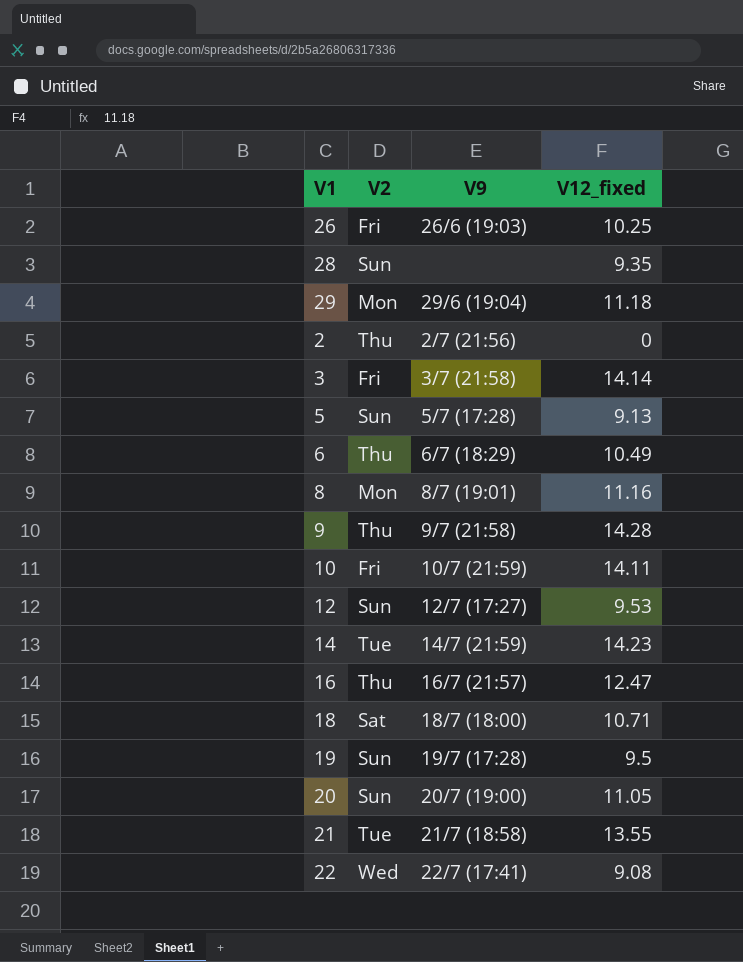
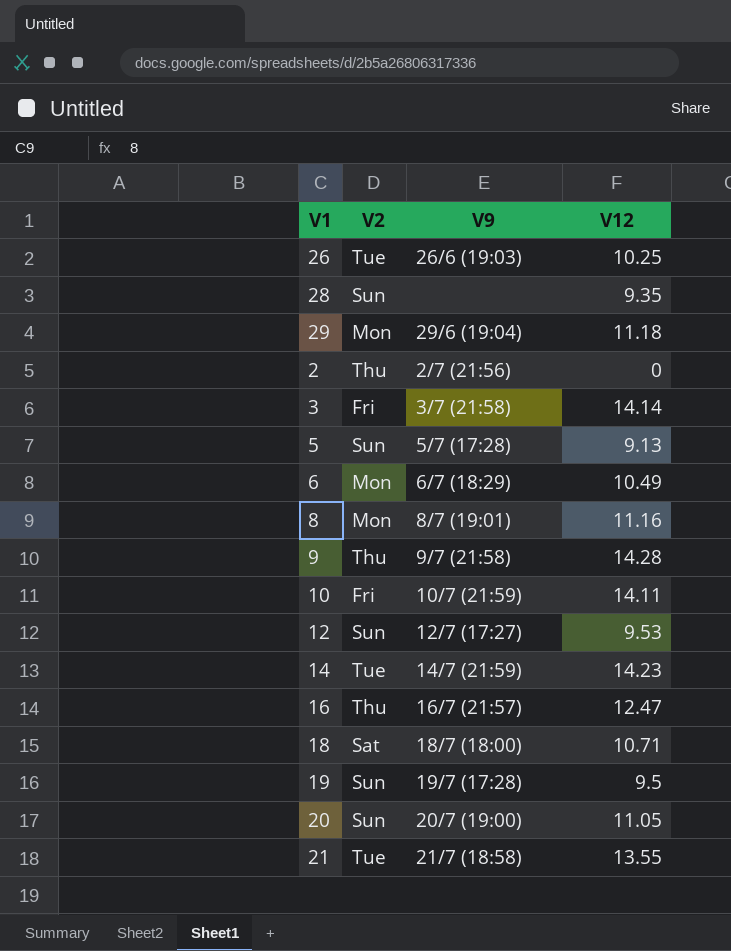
column name: V12_fixed -> V12
row 22: Wed | 22/7 (17:41) | 9.08 -> none
26 | V2: Fri -> Tue
6 | V2: Thu -> Mon

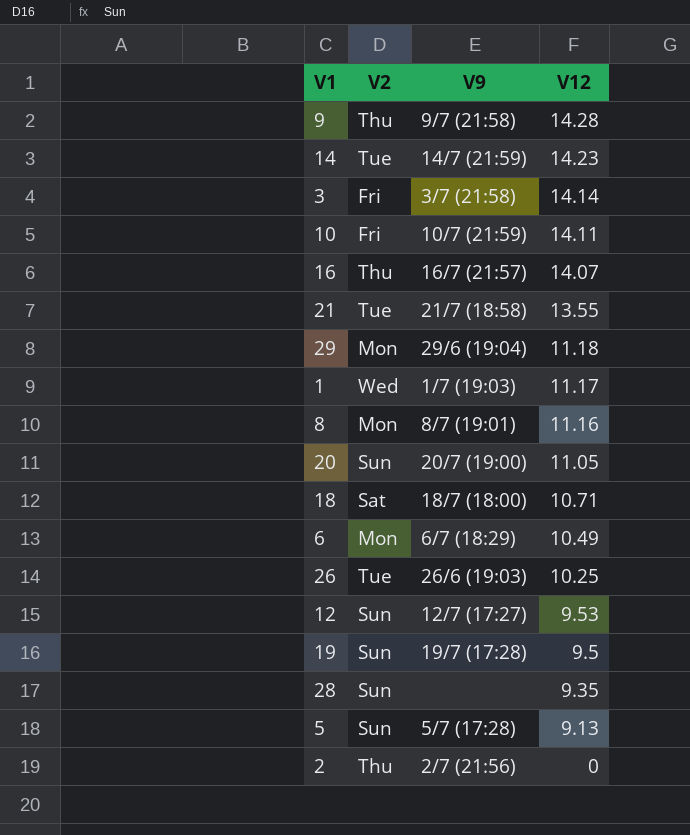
row order: none -> V12 descending
16 | V12: 12.47 -> 14.07
row 1: none -> Wed | 1/7 (19:03) | 11.17

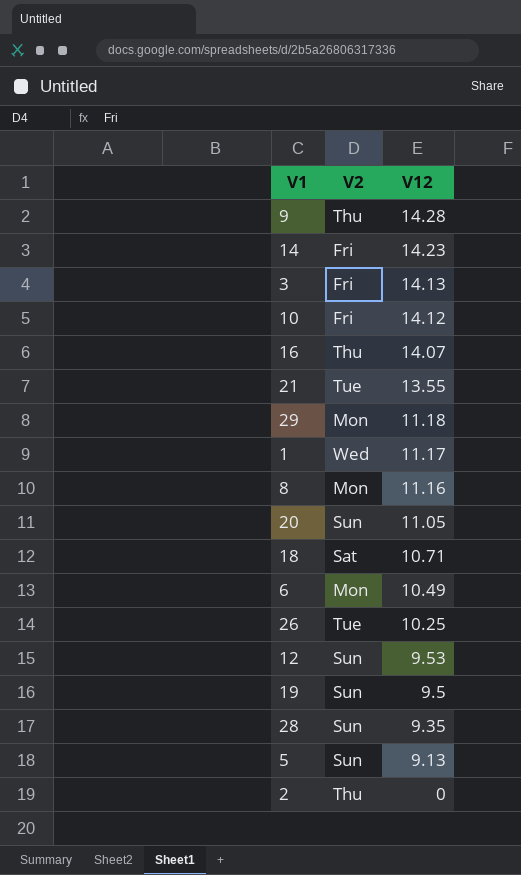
column V9 | position: 3 -> none
14 | V2: Tue -> Fri
3 | V12: 14.14 -> 14.13
10 | V12: 14.11 -> 14.12

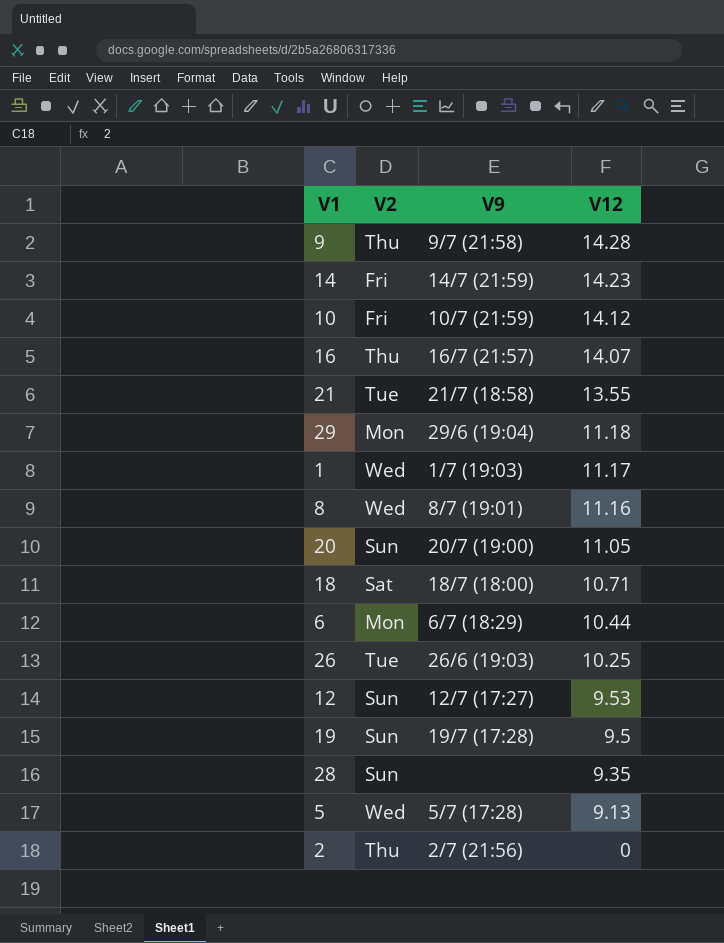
column V9 | position: none -> 3
row 3: Fri | 14.13 -> none
8 | V2: Mon -> Wed
6 | V12: 10.49 -> 10.44
5 | V2: Sun -> Wed

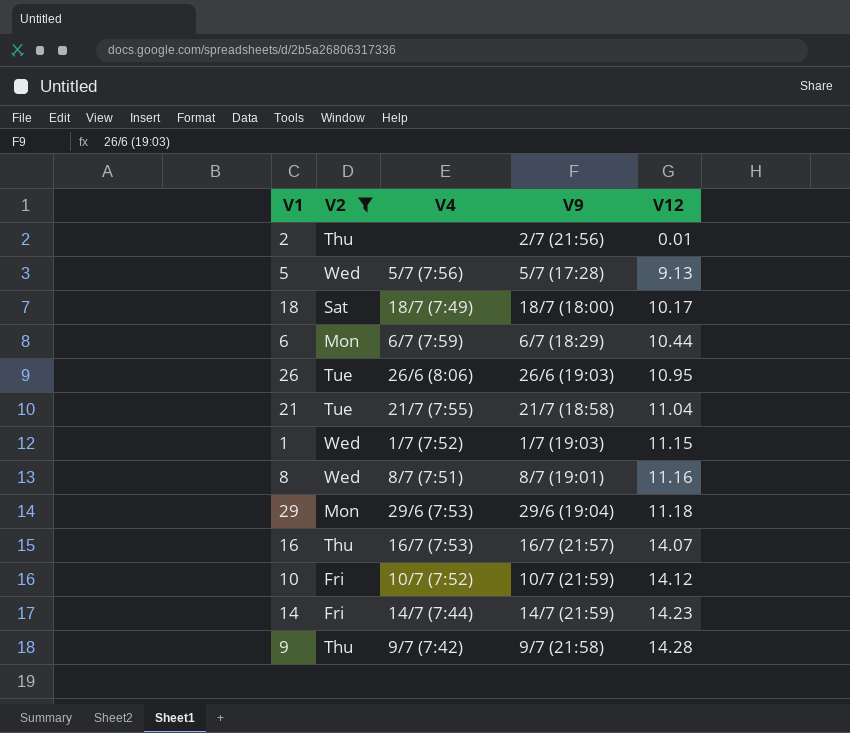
filter: none -> V2 != Sun
row order: V12 descending -> V12 ascending
column V4 | position: none -> 3
2 | V12: 0 -> 0.01
18 | V12: 10.71 -> 10.17
26 | V12: 10.25 -> 10.95
21 | V12: 13.55 -> 11.04
1 | V12: 11.17 -> 11.15

